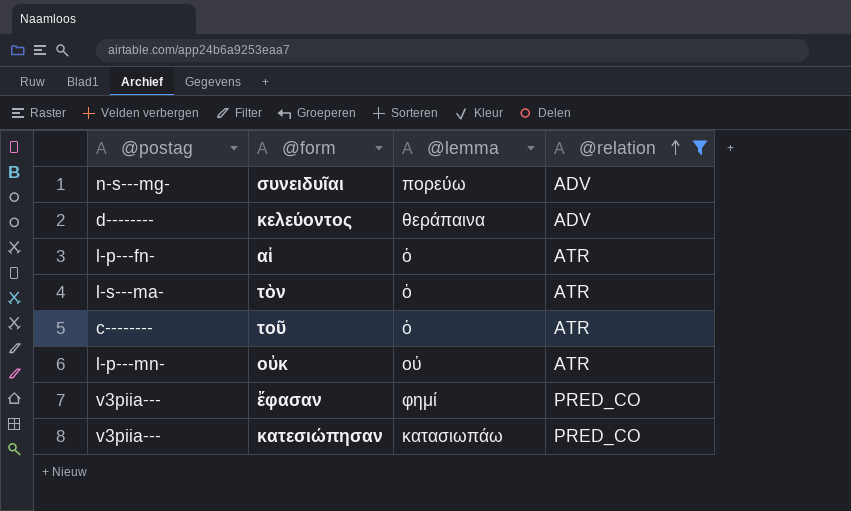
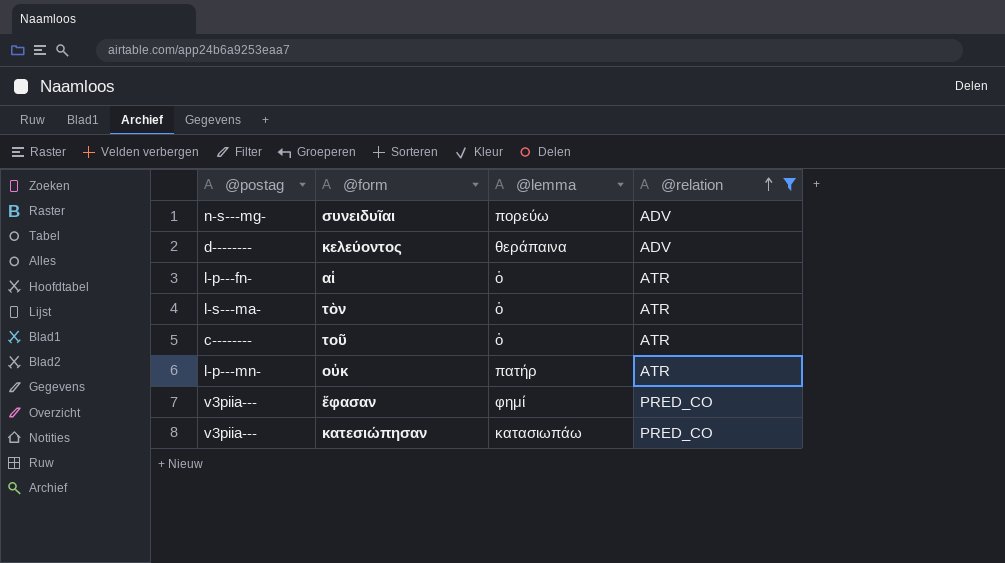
οὐκ | @lemma: οὐ -> πατήρ

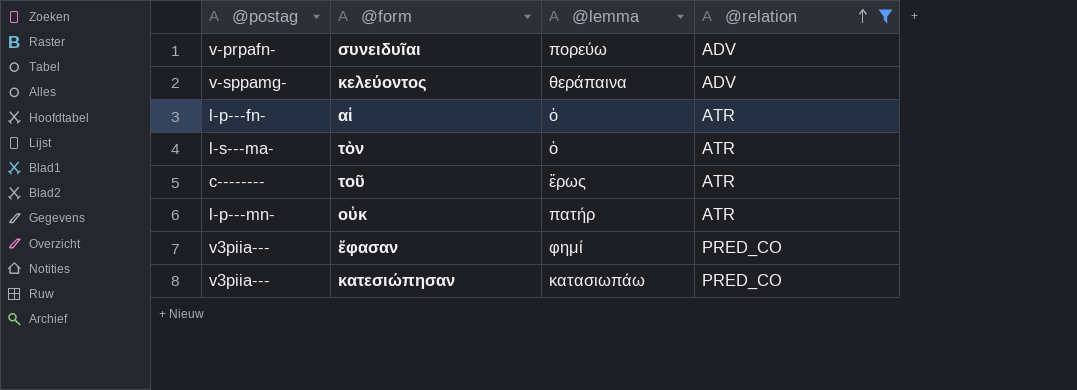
συνειδυῖαι | @postag: n-s---mg- -> v-prpafn-
κελεύοντος | @postag: d-------- -> v-sppamg-
τοῦ | @lemma: ὁ -> ἔρως

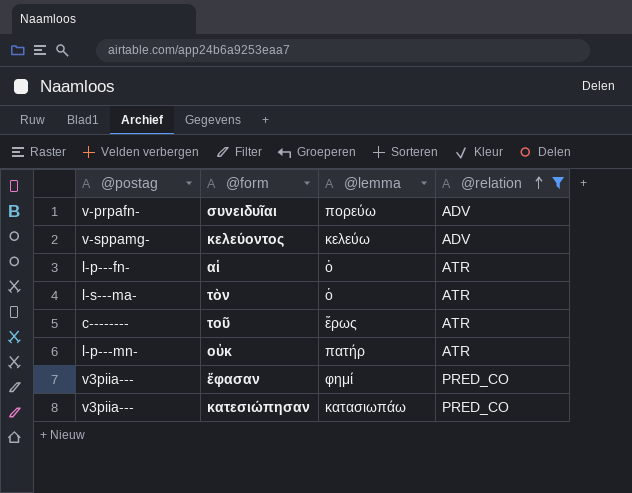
κελεύοντος | @lemma: θεράπαινα -> κελεύω

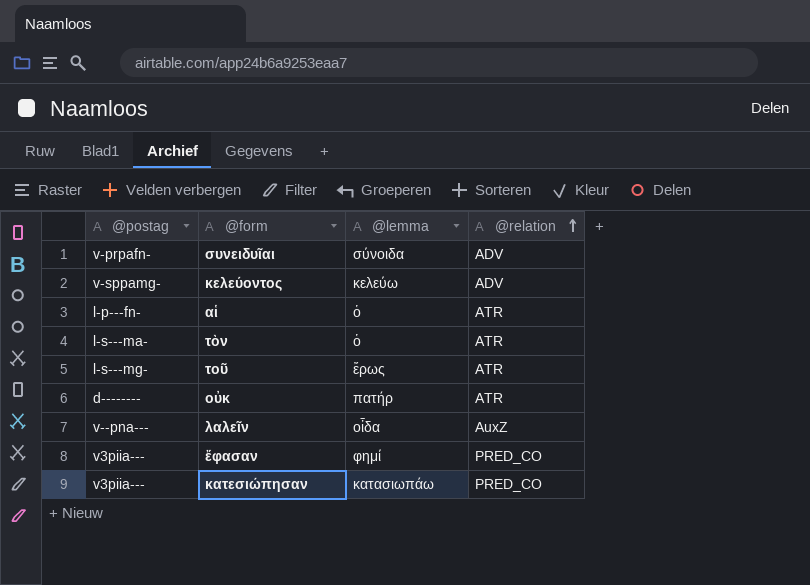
filter: @relation != AuxZ -> none
συνειδυῖαι | @lemma: πορεύω -> σύνοιδα
τοῦ | @postag: c-------- -> l-s---mg-
οὐκ | @postag: l-p---mn- -> d--------

